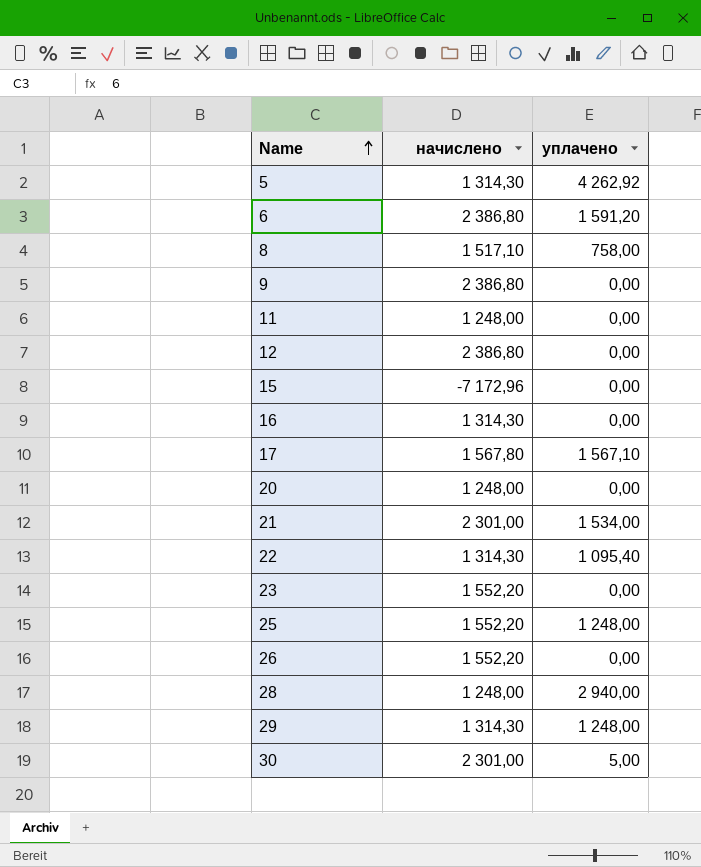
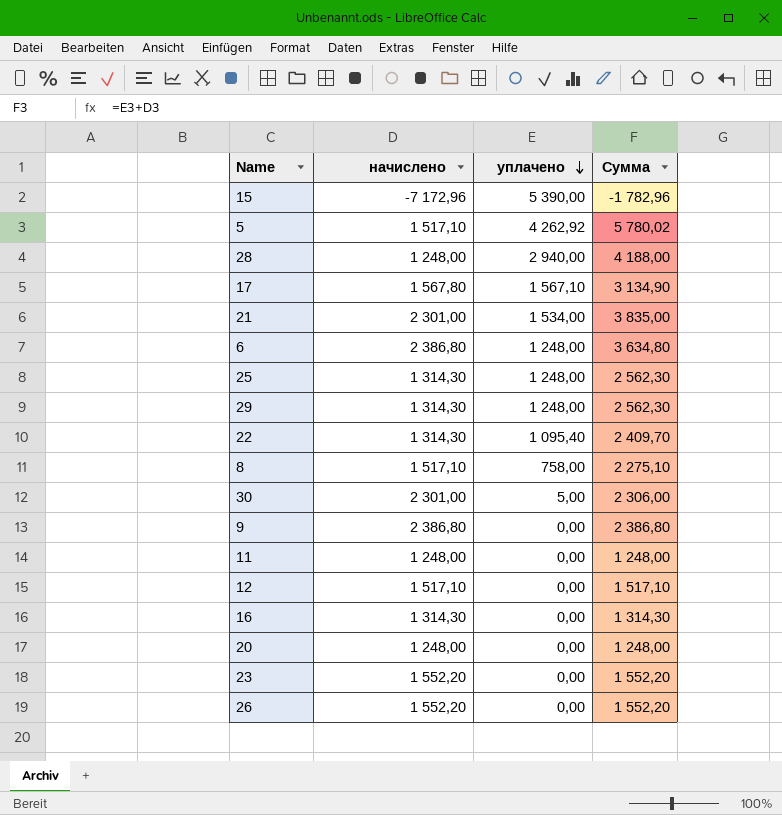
row order: Name ascending -> уплачено descending
column Сумма | formula: none -> [начислено] + [уплачено]
15 | уплачено: 0,00 -> 5 390,00
5 | начислено: 1 314,30 -> 1 517,10
6 | уплачено: 1 591,20 -> 1 248,00
25 | начислено: 1 552,20 -> 1 314,30
12 | начислено: 2 386,80 -> 1 517,10

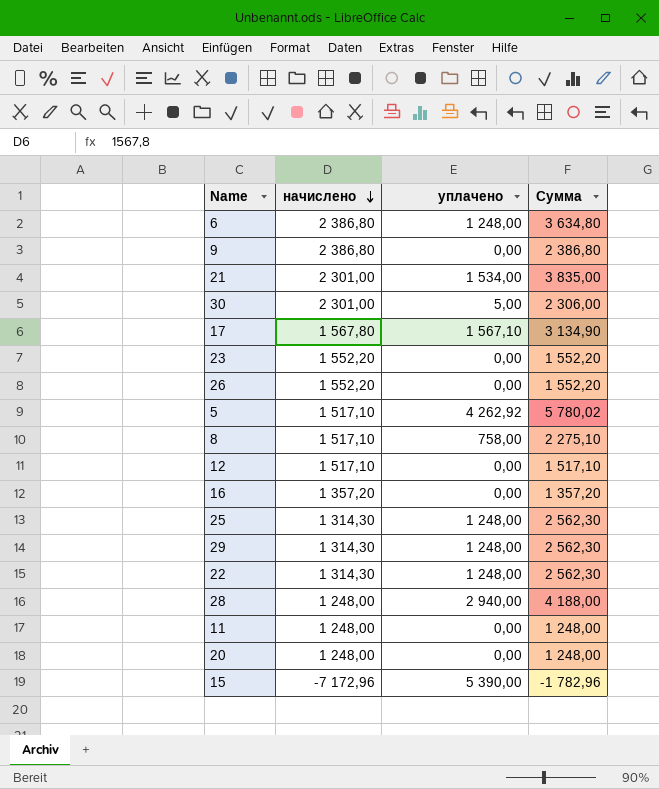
row order: уплачено descending -> начислено descending
16 | начислено: 1 314,30 -> 1 357,20
16 | Сумма: 1 314,30 -> 1 357,20
22 | уплачено: 1 095,40 -> 1 248,00
22 | Сумма: 2 409,70 -> 2 562,30

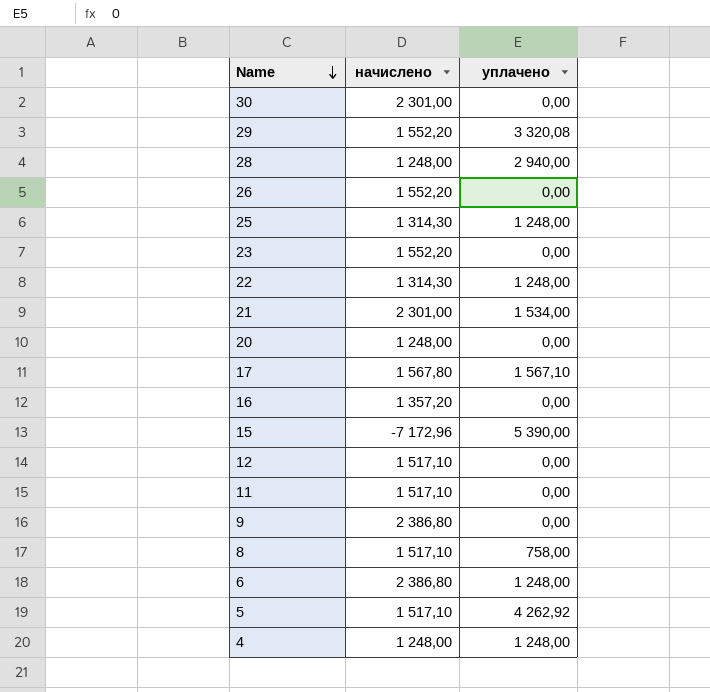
row order: начислено descending -> Name descending
column Сумма | formula: [начислено] + [уплачено] -> none
30 | уплачено: 5,00 -> 0,00
29 | начислено: 1 314,30 -> 1 552,20
29 | уплачено: 1 248,00 -> 3 320,08
11 | начислено: 1 248,00 -> 1 517,10
row 4: none -> 1 248,00 | 1 248,00

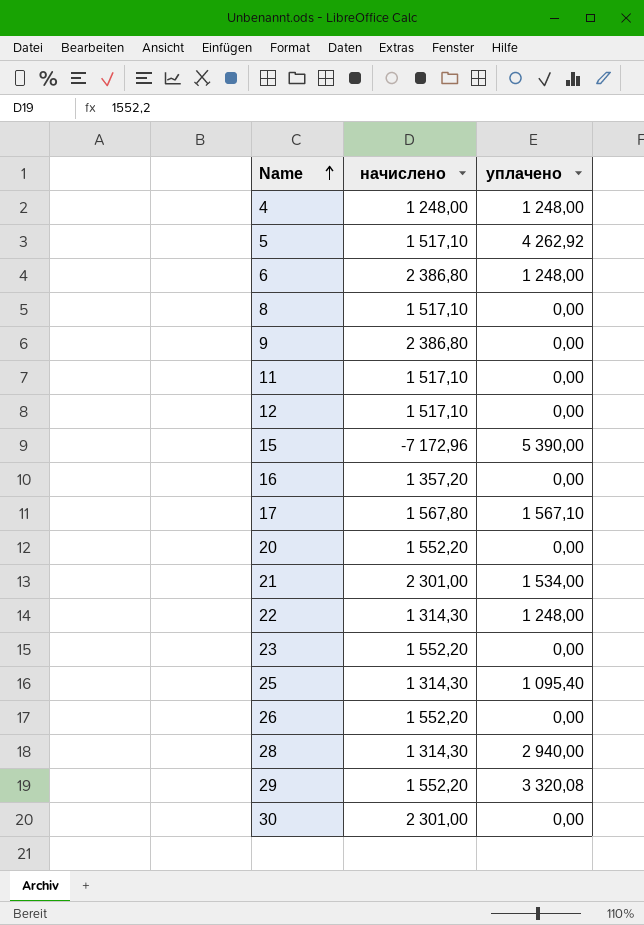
row order: Name descending -> Name ascending
8 | уплачено: 758,00 -> 0,00
20 | начислено: 1 248,00 -> 1 552,20
25 | уплачено: 1 248,00 -> 1 095,40
28 | начислено: 1 248,00 -> 1 314,30

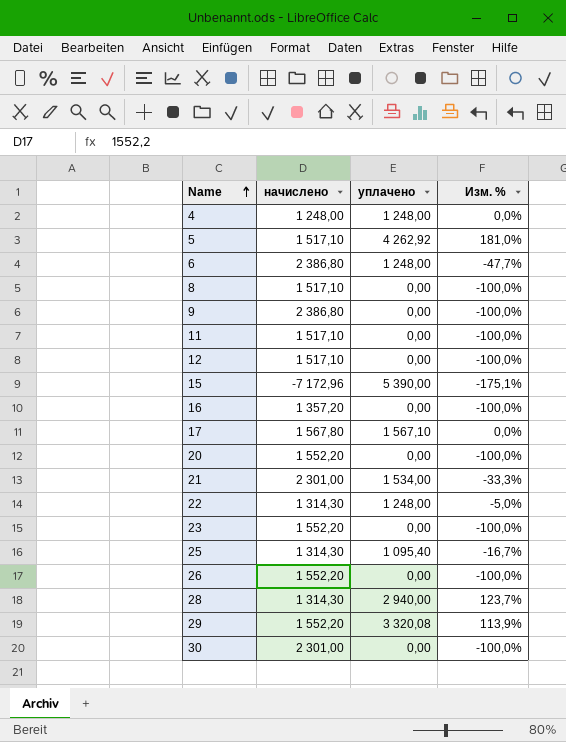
column Изм. % | formula: none -> ([уплачено] - [начислено]) / [начислено]

